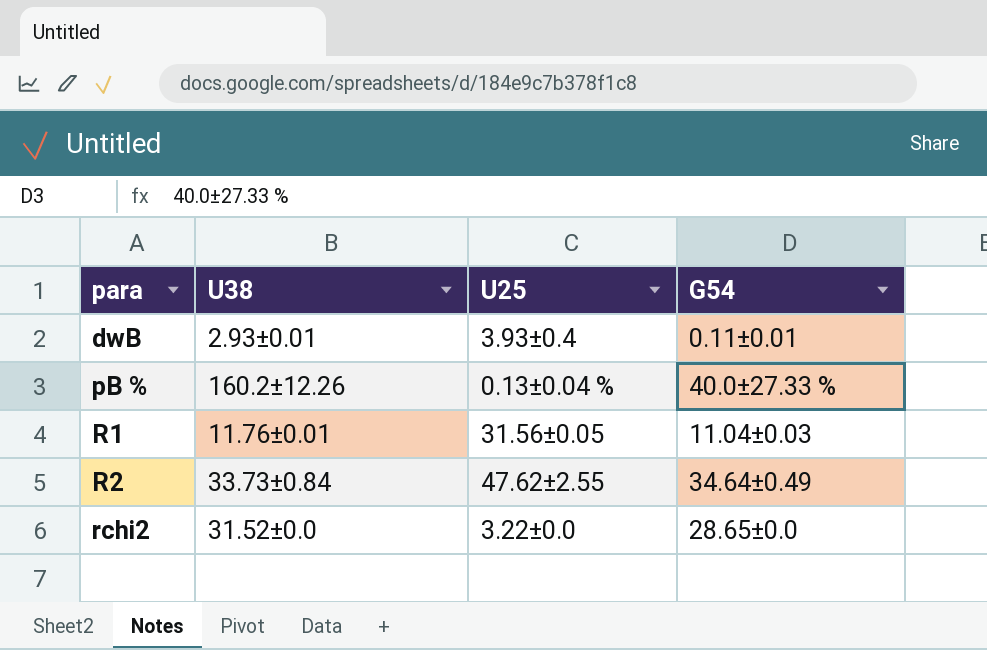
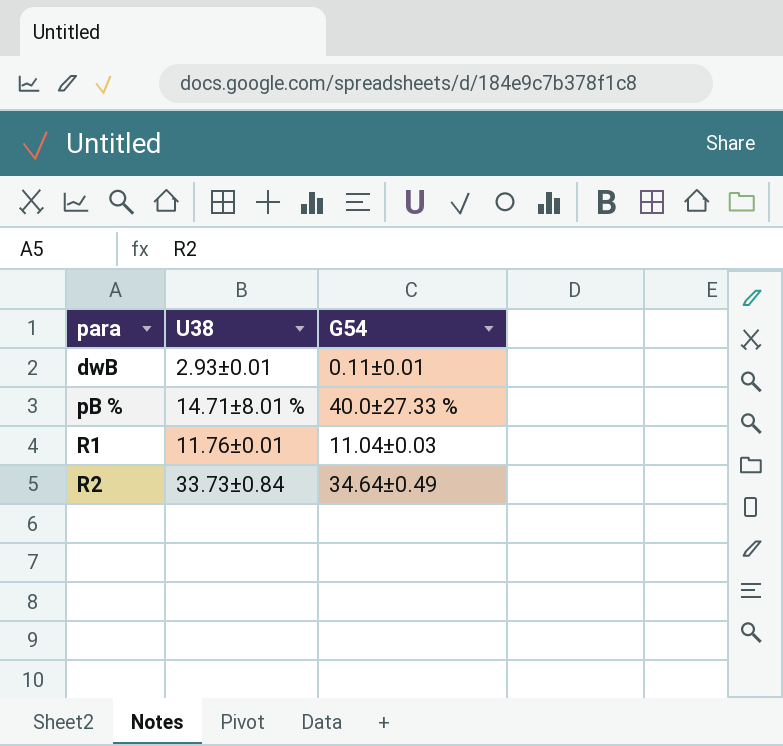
column U25 | position: 3 -> none
row rchi2: 31.52±0.0 | 3.22±0.0 | 28.65±0.0 -> none
pB % | U38: 160.2±12.26 -> 14.71±8.01 %

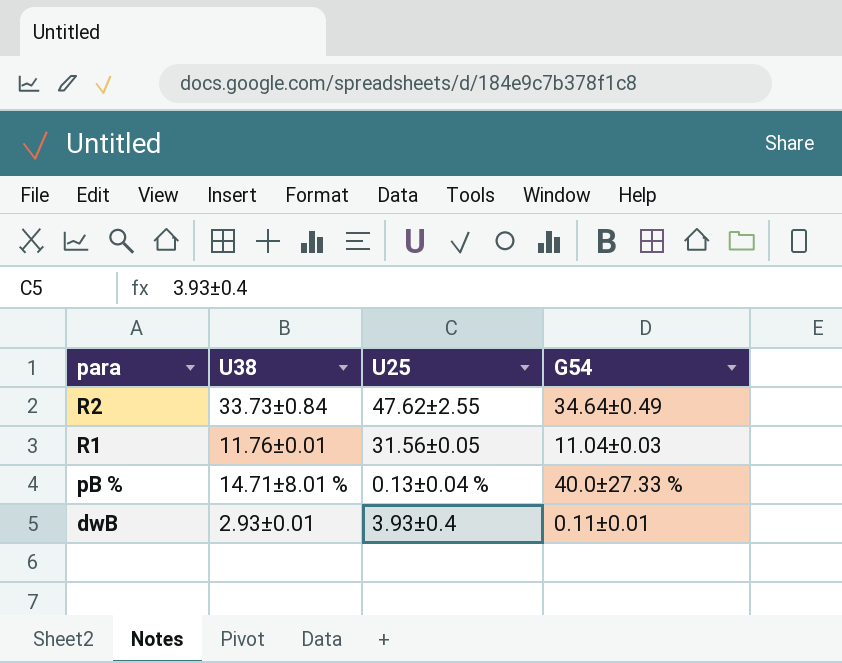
row order: para ascending -> para descending
column U25 | position: none -> 3

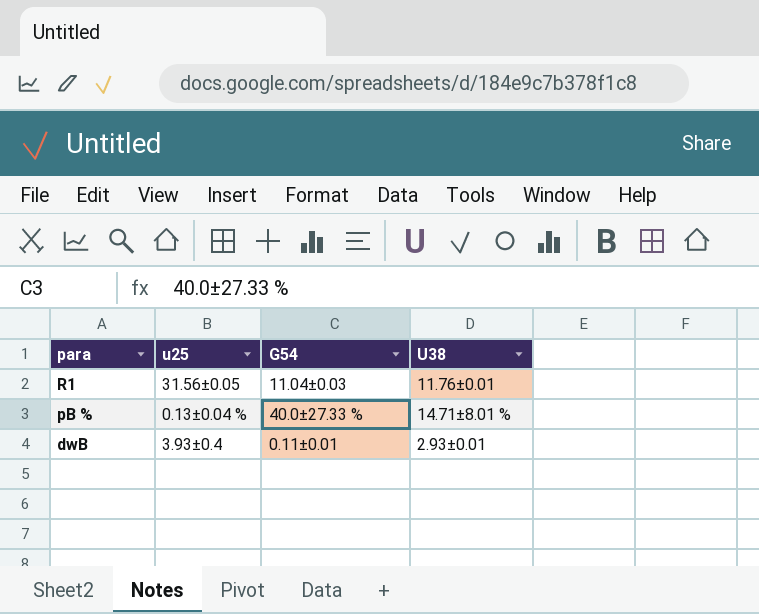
column name: U25 -> u25
column U38 | position: 2 -> 4
row R2: 33.73±0.84 | 47.62±2.55 | 34.64±0.49 -> none

